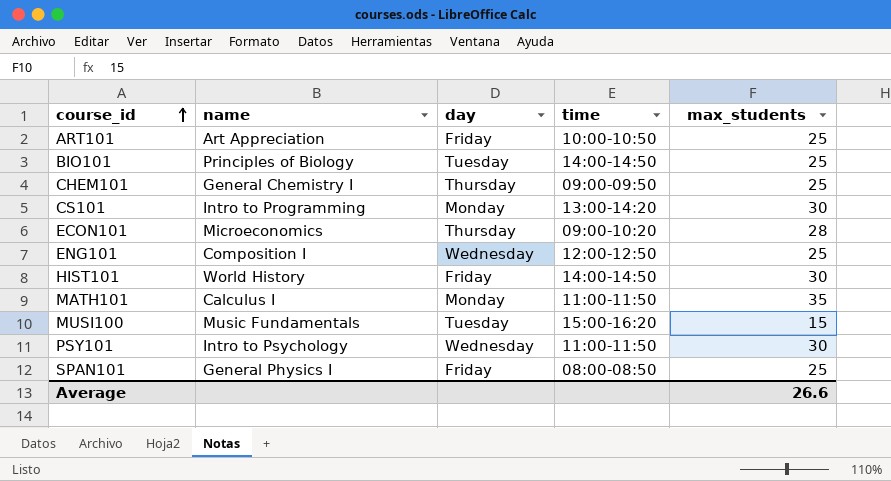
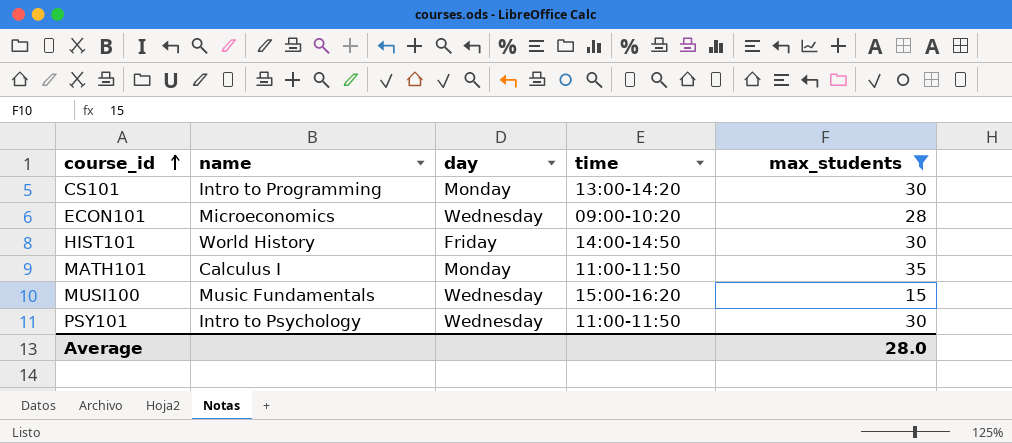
filter: none -> max_students != 25
ECON101 | day: Thursday -> Wednesday
MUSI100 | day: Tuesday -> Wednesday
Average | max_students: 26.6 -> 28.0

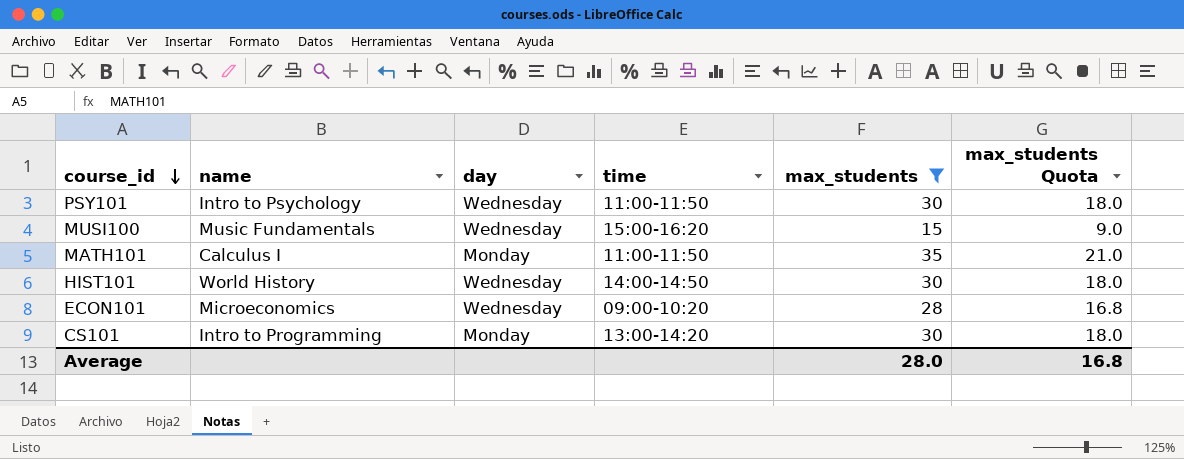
row order: course_id ascending -> course_id descending
column max_students Quota | formula: none -> [max_students] * 0.6
HIST101 | day: Friday -> Wednesday

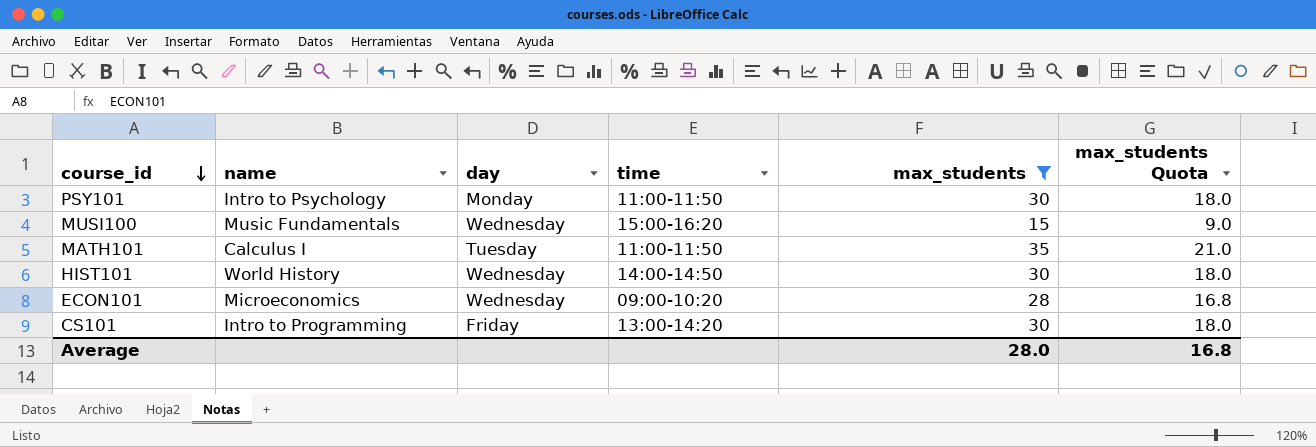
PSY101 | day: Wednesday -> Monday
MATH101 | day: Monday -> Tuesday
CS101 | day: Monday -> Friday

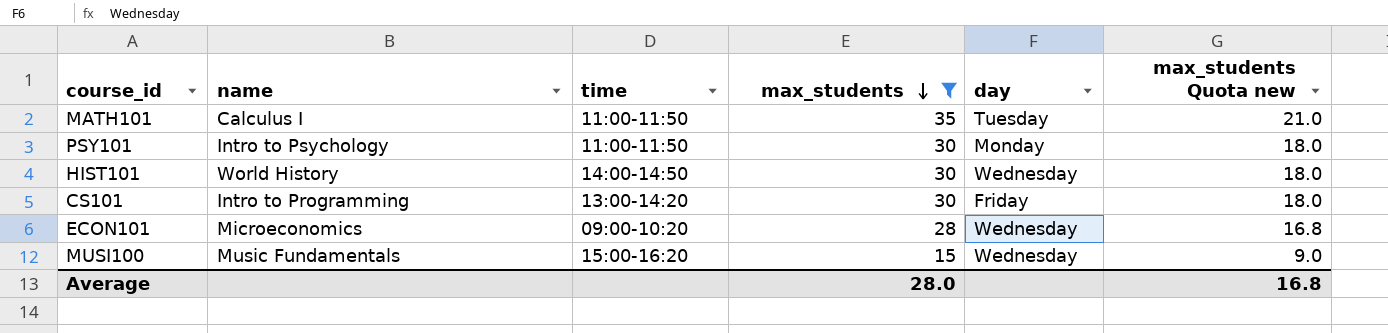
row order: course_id descending -> max_students descending
column day | position: 3 -> 5
column name: max_students Quota -> max_students Quota new

